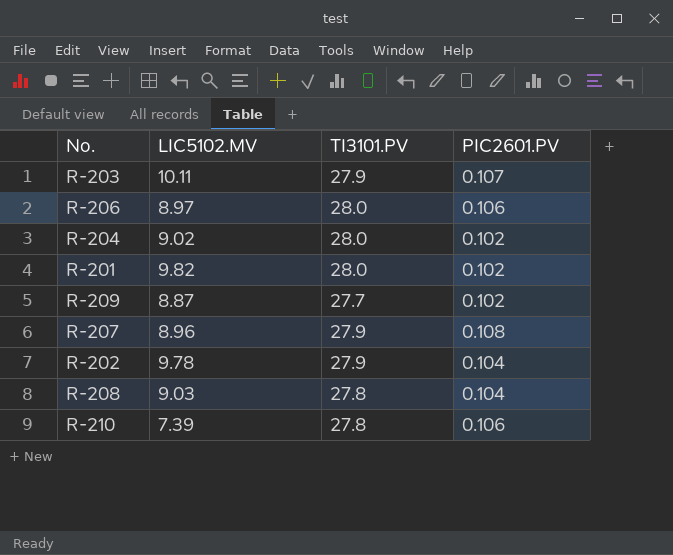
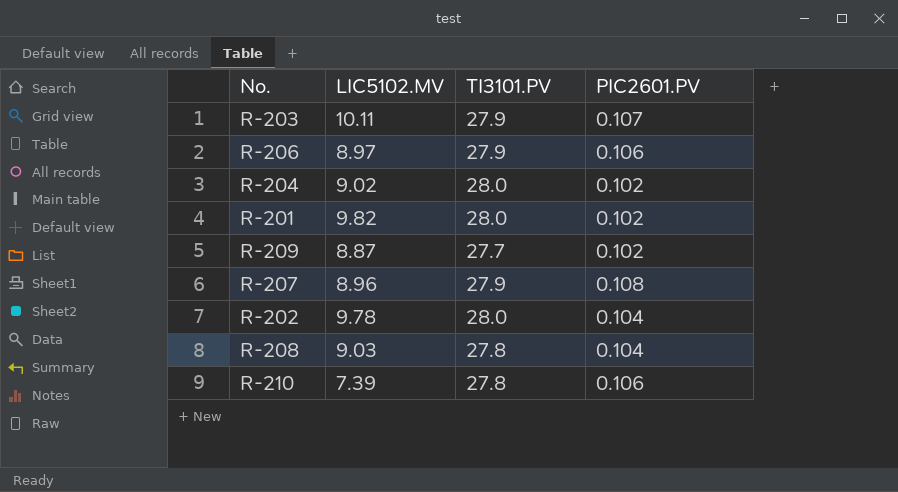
R-206 | TI3101.PV: 28.0 -> 27.9
R-202 | TI3101.PV: 27.9 -> 28.0

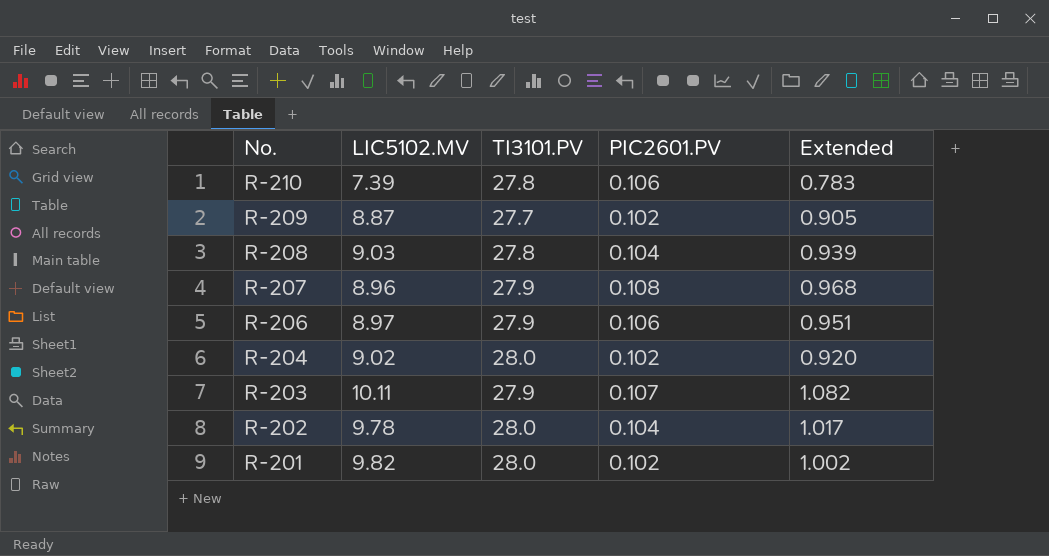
row order: none -> No. descending
column Extended | formula: none -> [LIC5102.MV] * [PIC2601.PV]

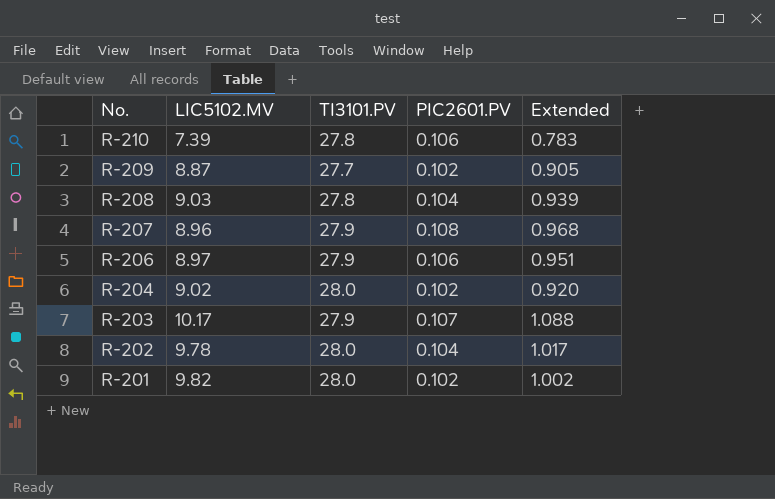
R-203 | LIC5102.MV: 10.11 -> 10.17
R-203 | Extended: 1.082 -> 1.088

